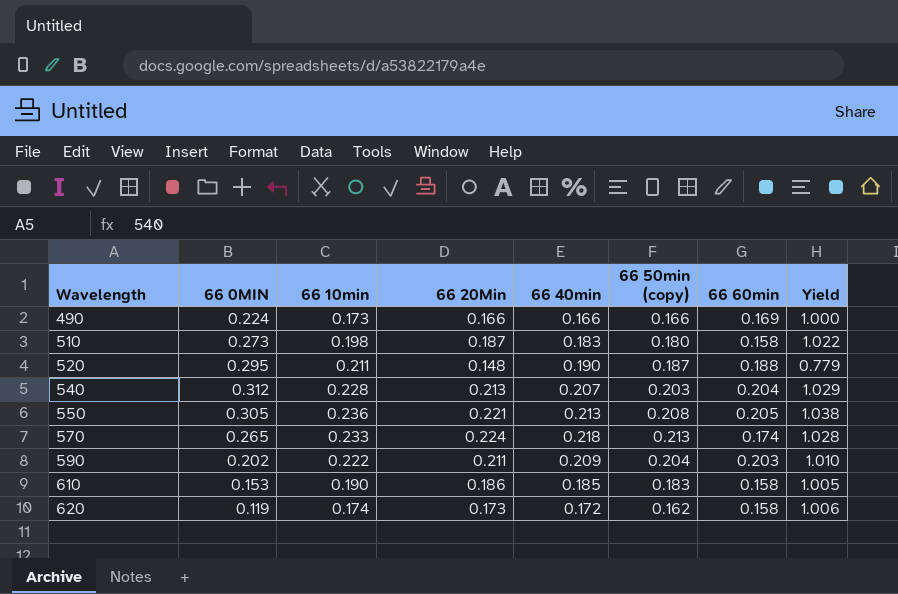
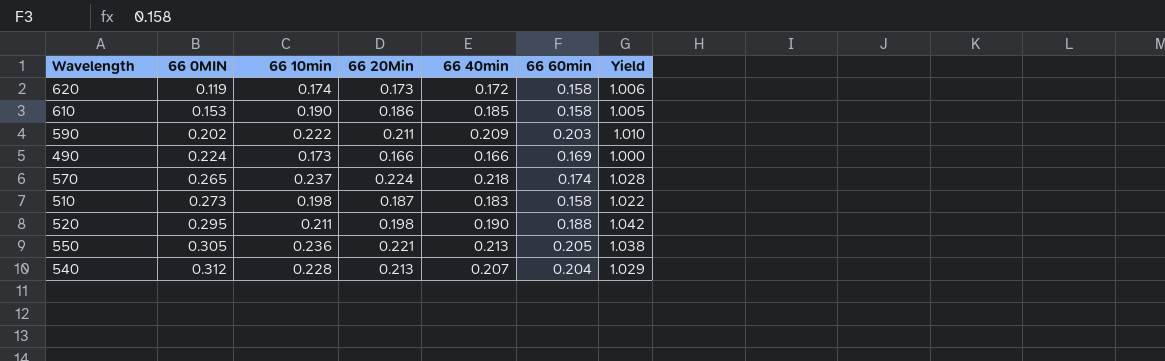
row order: Wavelength ascending -> 66 0MIN ascending
column 66 50min (copy) | position: 6 -> none
570 | 66 10min: 0.233 -> 0.237
520 | 66 20Min: 0.148 -> 0.198
520 | Yield: 0.779 -> 1.042

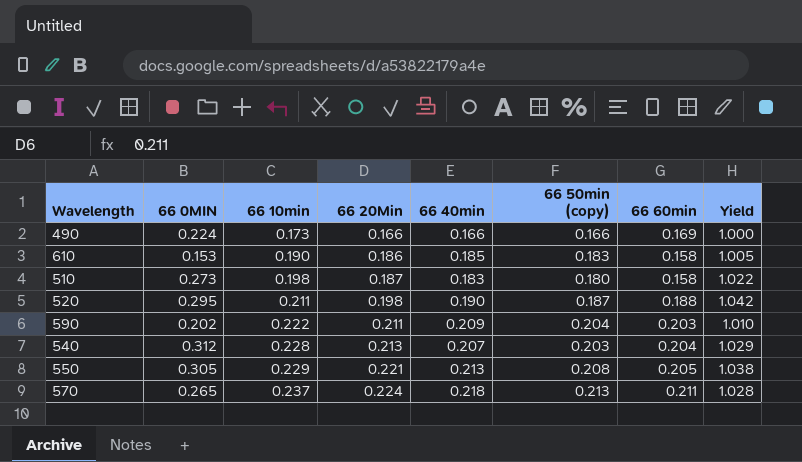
row order: 66 0MIN ascending -> 66 10min ascending
column 66 50min (copy) | position: none -> 6
row 620: 0.119 | 0.174 | 0.173 | 0.172 | 0.158 | 1.006 -> none
550 | 66 10min: 0.236 -> 0.229
570 | 66 60min: 0.174 -> 0.211

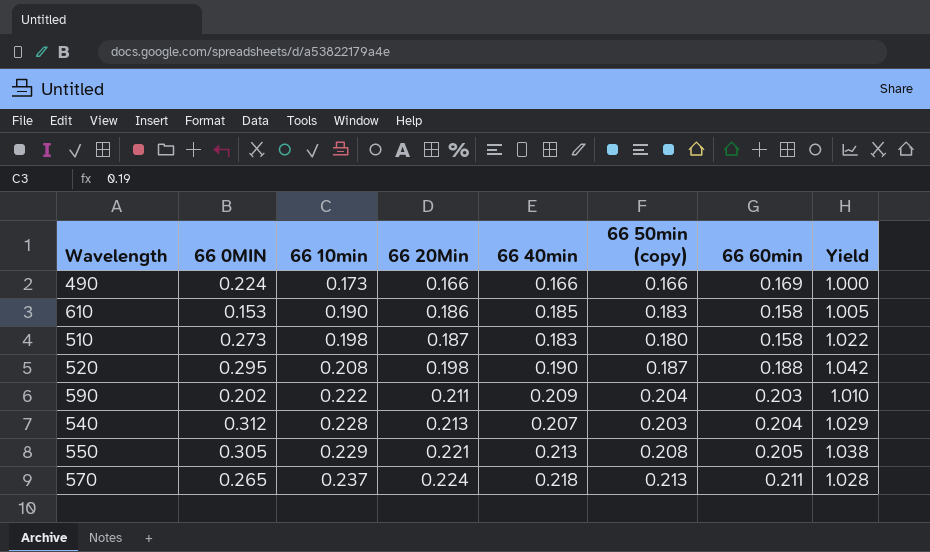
520 | 66 10min: 0.211 -> 0.208

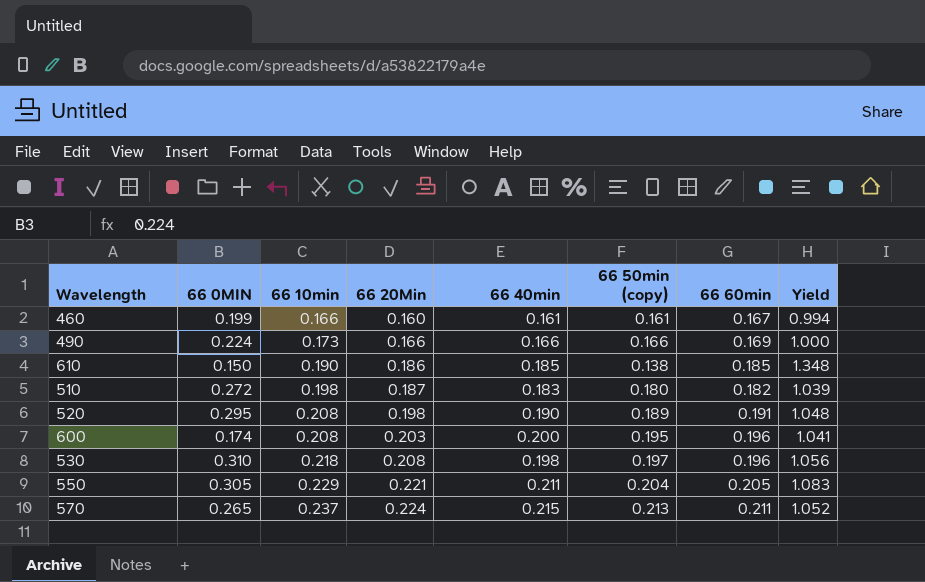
column Yield | formula: [66 20Min] / [66 40min] -> [66 20Min] / [66 50min (copy)]
row 590: 0.202 | 0.222 | 0.211 | 0.209 | 0.204 | 0.203 | 1.010 -> none
row 540: 0.312 | 0.228 | 0.213 | 0.207 | 0.203 | 0.204 | 1.029 -> none
row 460: none -> 0.199 | 0.166 | 0.160 | 0.161 | 0.161 | 0.167 | 0.994
610 | 66 0MIN: 0.153 -> 0.150
610 | 66 50min (copy): 0.183 -> 0.138
610 | 66 60min: 0.158 -> 0.185
510 | 66 0MIN: 0.273 -> 0.272
510 | 66 60min: 0.158 -> 0.182
520 | 66 50min (copy): 0.187 -> 0.189
520 | 66 60min: 0.188 -> 0.191
row 600: none -> 0.174 | 0.208 | 0.203 | 0.200 | 0.195 | 0.196 | 1.041
row 530: none -> 0.310 | 0.218 | 0.208 | 0.198 | 0.197 | 0.196 | 1.056
550 | 66 40min: 0.213 -> 0.211
550 | 66 50min (copy): 0.208 -> 0.204
570 | 66 40min: 0.218 -> 0.215

